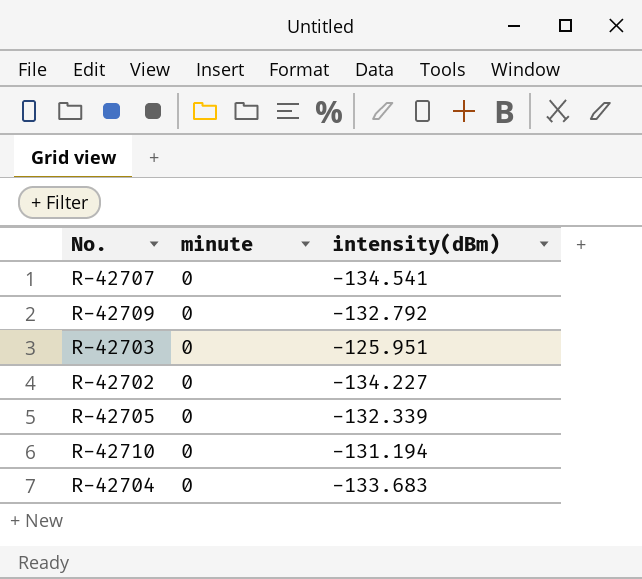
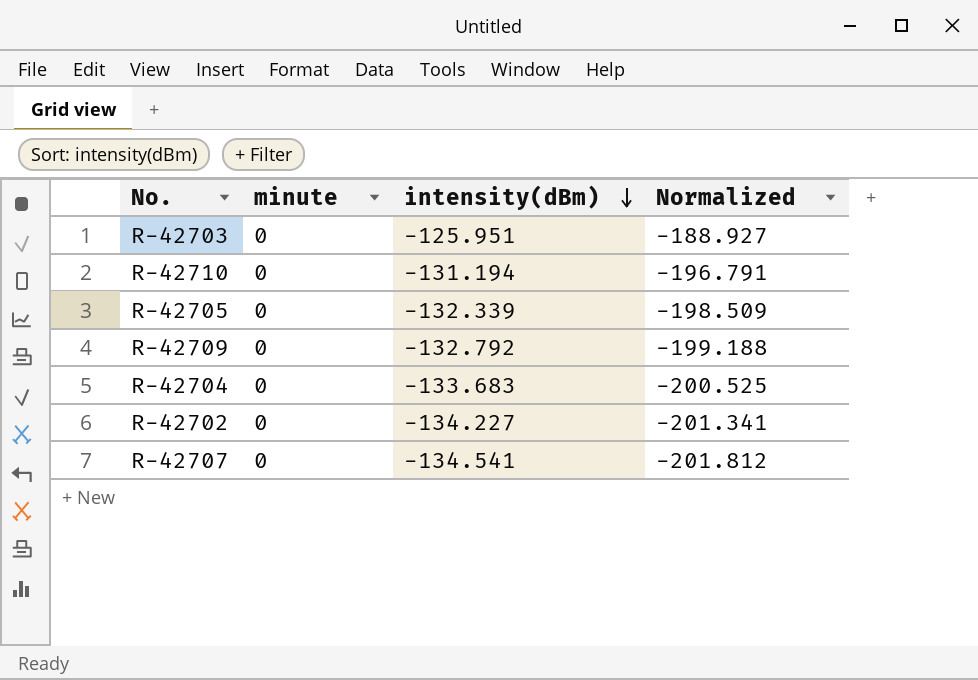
row order: none -> intensity(dBm) descending
column Normalized | formula: none -> [intensity(dBm)] * 1.5

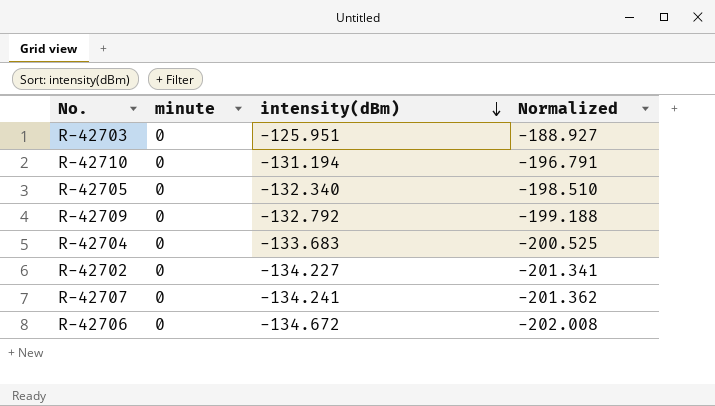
R-42705 | intensity(dBm): -132.339 -> -132.340
R-42705 | Normalized: -198.509 -> -198.510
R-42707 | intensity(dBm): -134.541 -> -134.241
R-42707 | Normalized: -201.812 -> -201.362
row R-42706: none -> 0 | -134.672 | -202.008

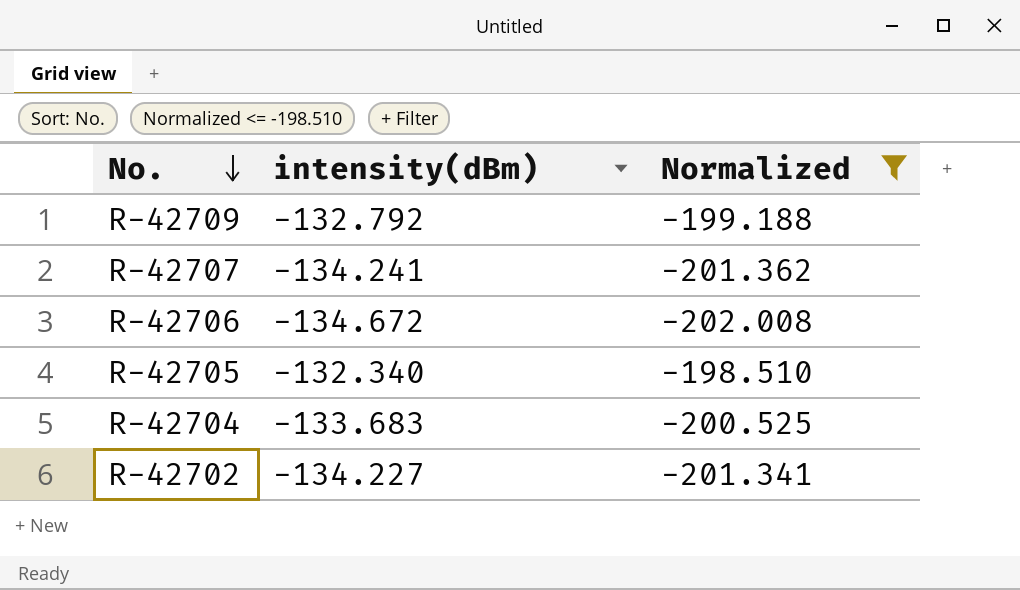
filter: none -> Normalized <= -198.510
row order: intensity(dBm) descending -> No. descending
column minute | position: 2 -> none

